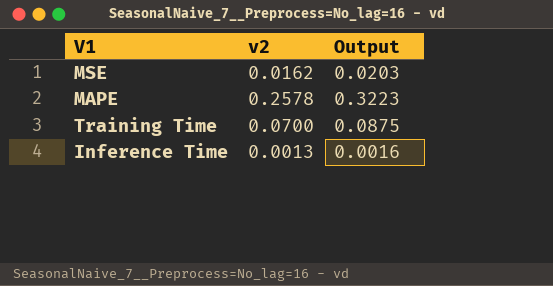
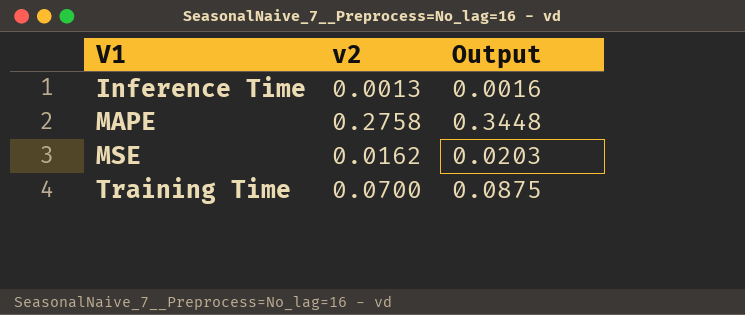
row order: none -> V1 ascending
MAPE | v2: 0.2578 -> 0.2758
MAPE | Output: 0.3223 -> 0.3448

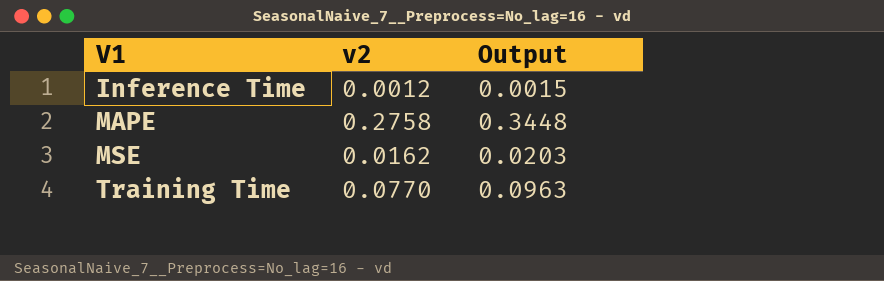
Inference Time | v2: 0.0013 -> 0.0012
Inference Time | Output: 0.0016 -> 0.0015
Training Time | v2: 0.0700 -> 0.0770
Training Time | Output: 0.0875 -> 0.0963

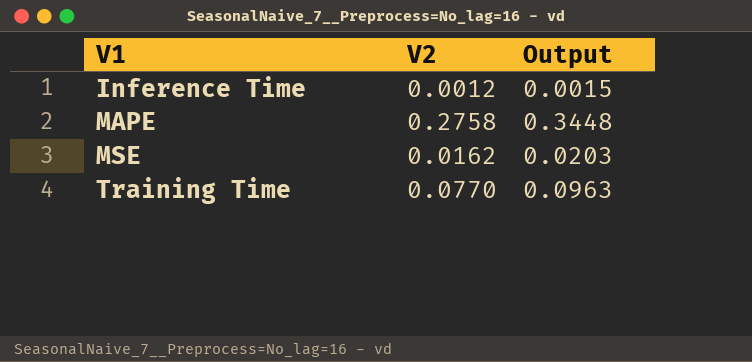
column name: v2 -> V2

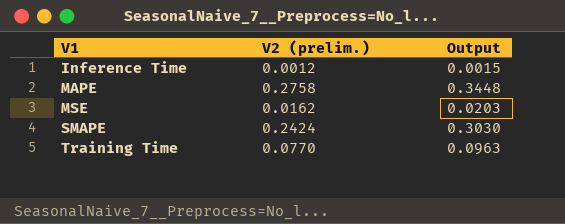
column name: V2 -> V2 (prelim.)
row SMAPE: none -> 0.2424 | 0.3030

